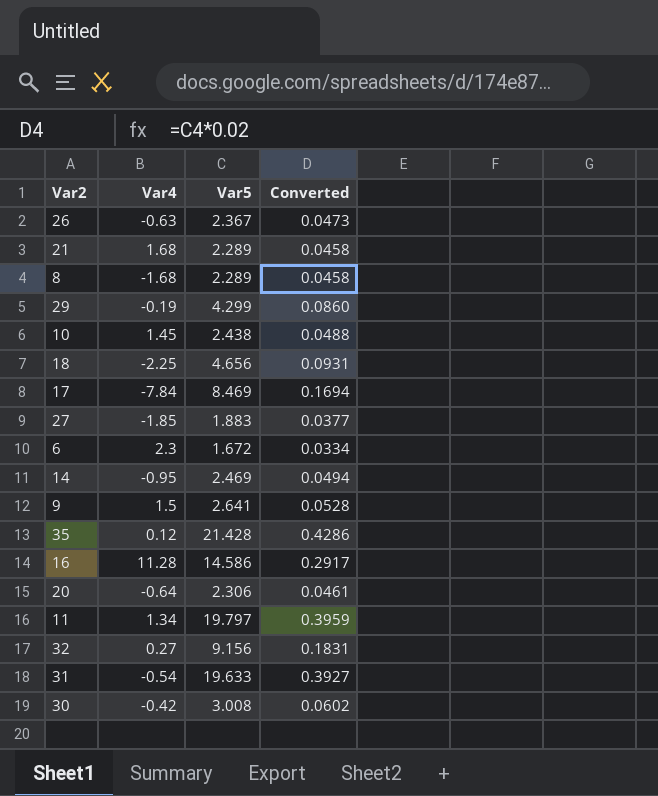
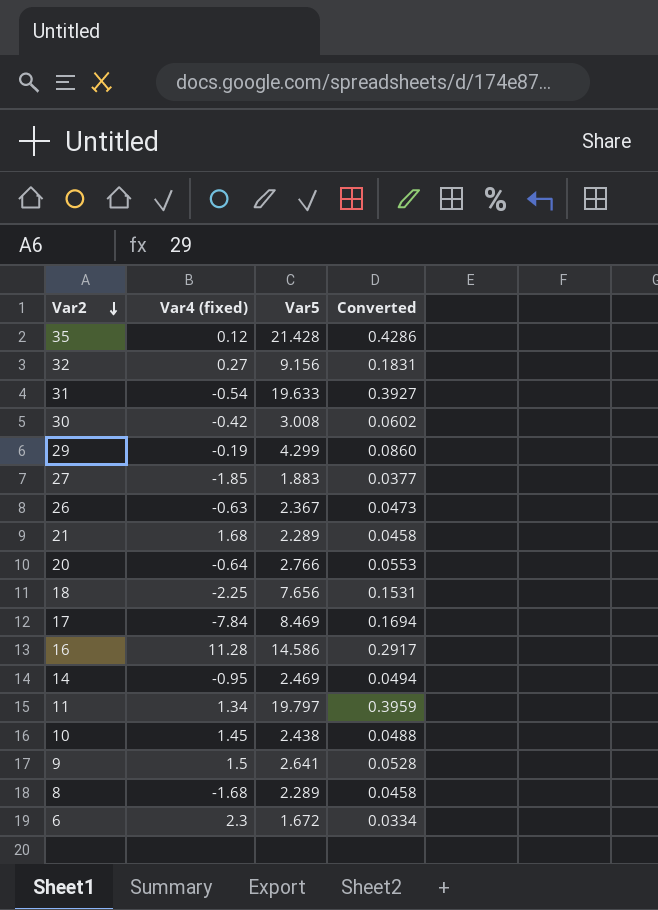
row order: none -> Var2 descending
column name: Var4 -> Var4 (fixed)
20 | Var5: 2.306 -> 2.766
20 | Converted: 0.0461 -> 0.0553
18 | Var5: 4.656 -> 7.656
18 | Converted: 0.0931 -> 0.1531

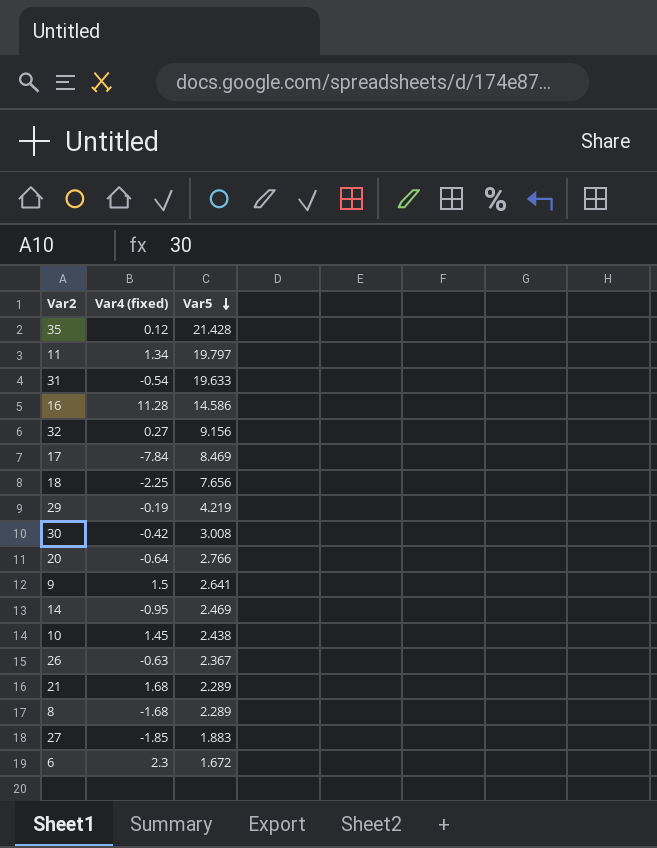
row order: Var2 descending -> Var5 descending
column Converted | formula: [Var5] * 0.02 -> none
29 | Var5: 4.299 -> 4.219

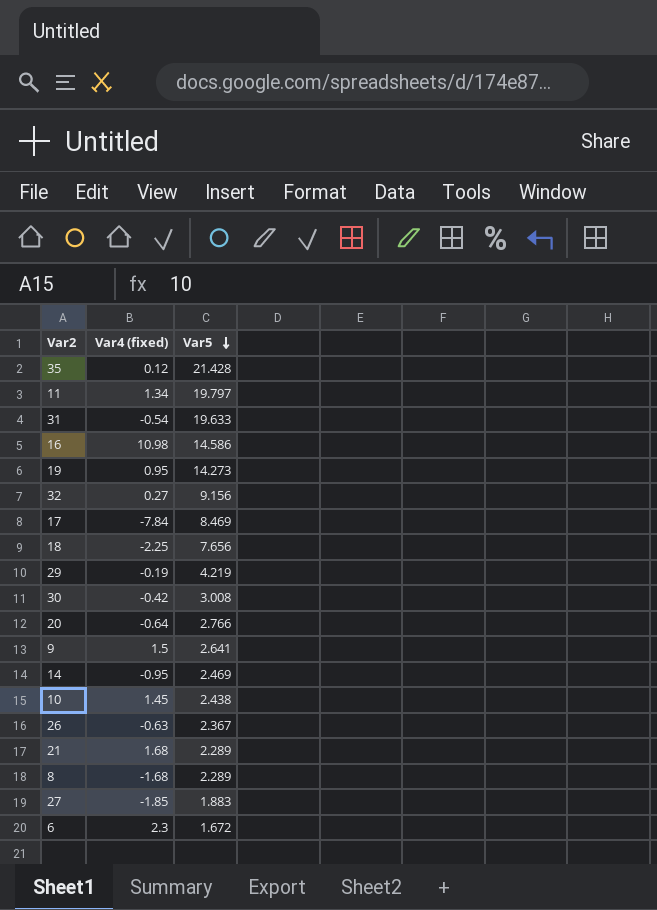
16 | Var4 (fixed): 11.28 -> 10.98
row 19: none -> 0.95 | 14.273

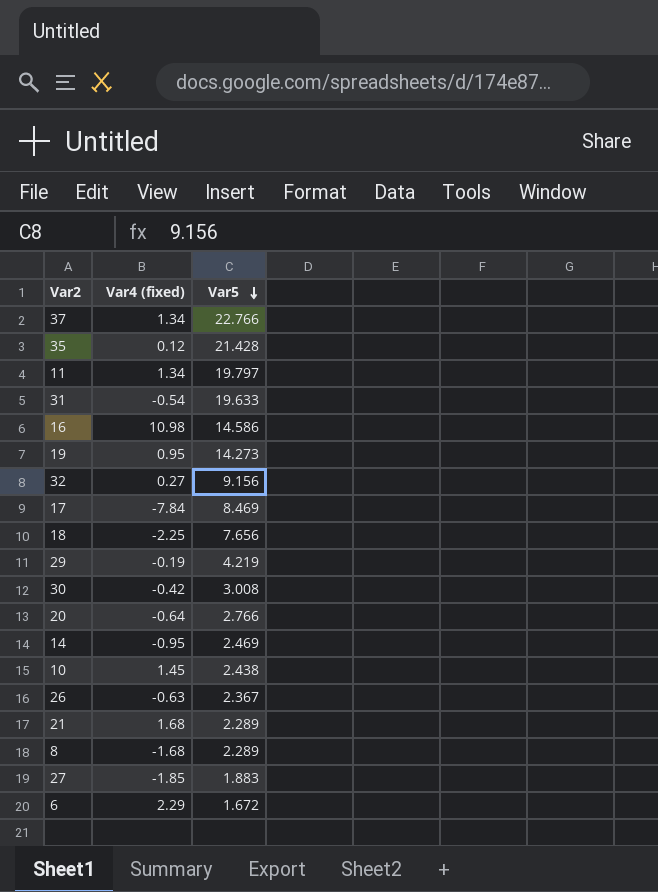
row 9: 1.5 | 2.641 -> none
row 37: none -> 1.34 | 22.766
6 | Var4 (fixed): 2.3 -> 2.29

